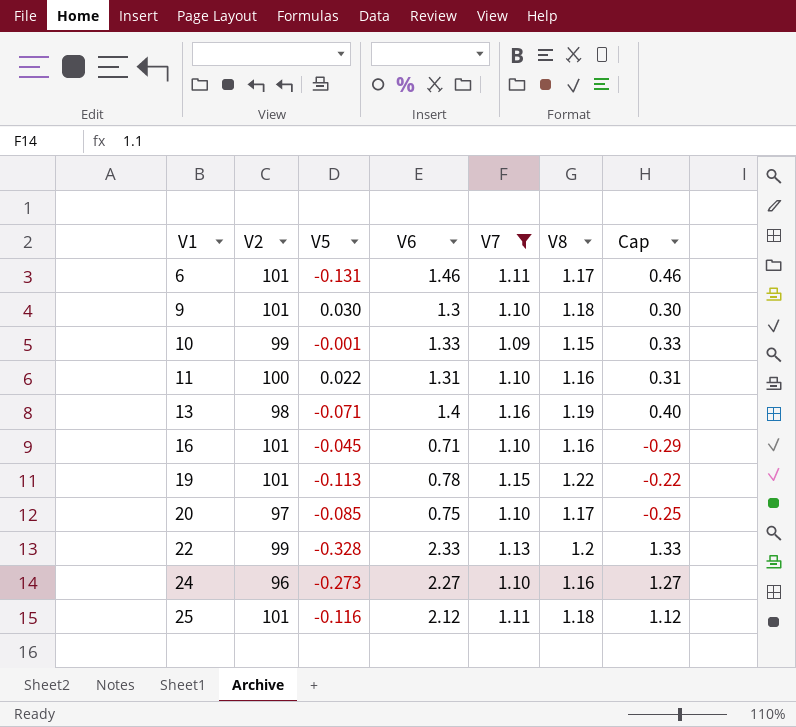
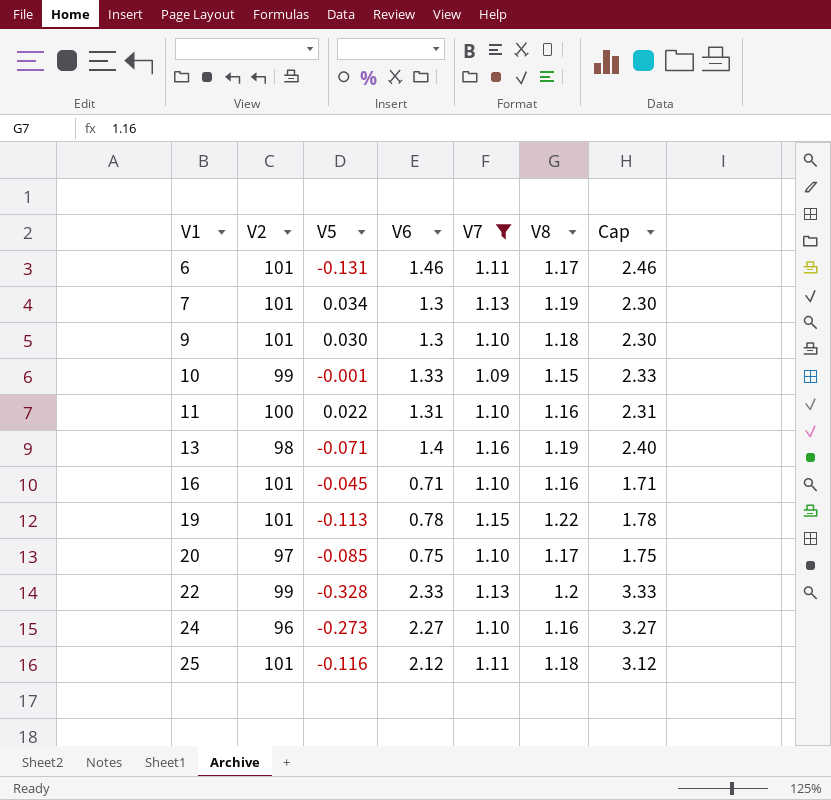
column Cap | formula: [V6] - 1 -> [V6] + 1
row 7: none -> 101 | 0.034 | 1.3 | 1.13 | 1.19 | 2.30

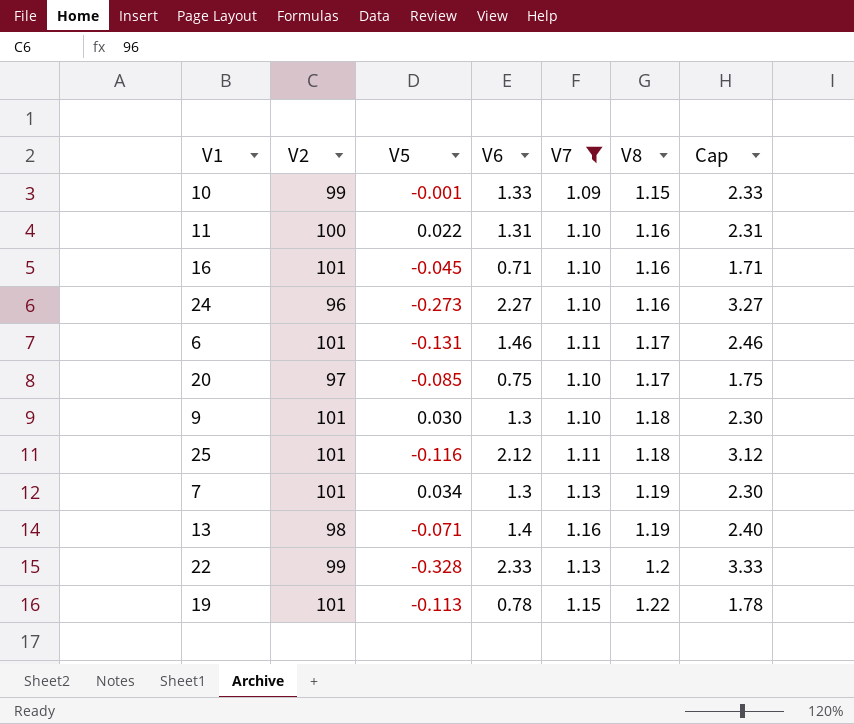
row order: V1 ascending -> V8 ascending

